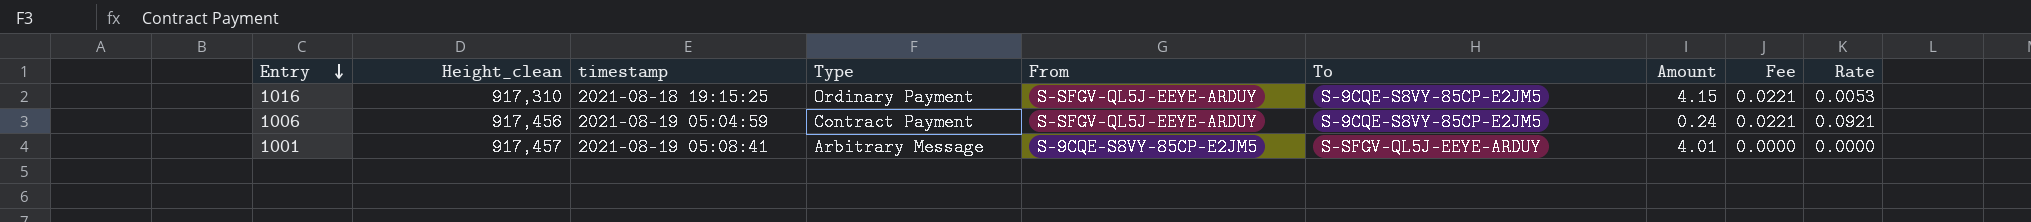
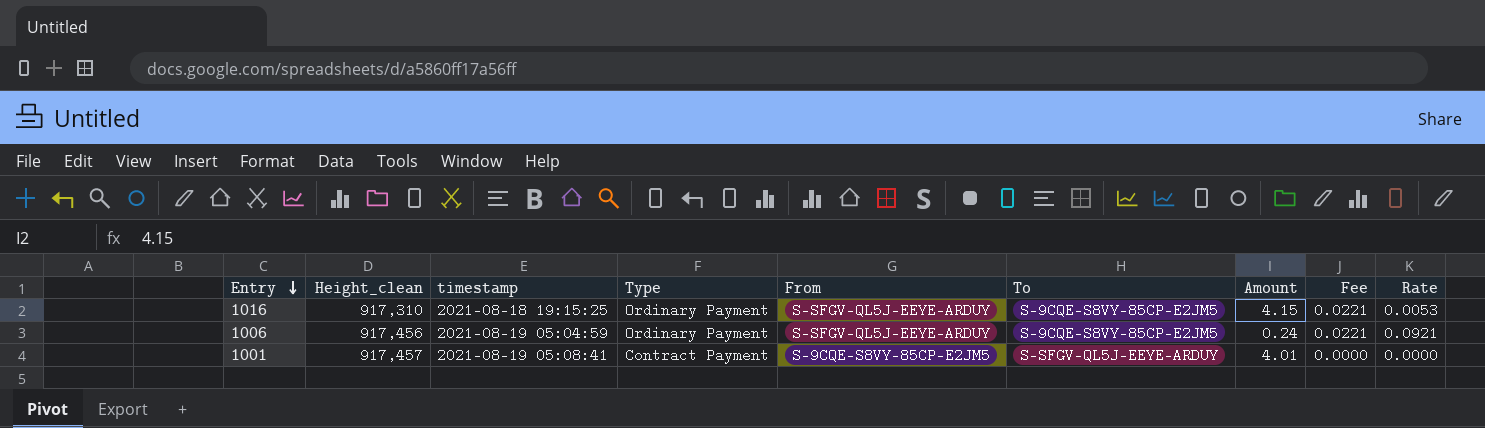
1006 | Type: Contract Payment -> Ordinary Payment
1001 | Type: Arbitrary Message -> Contract Payment

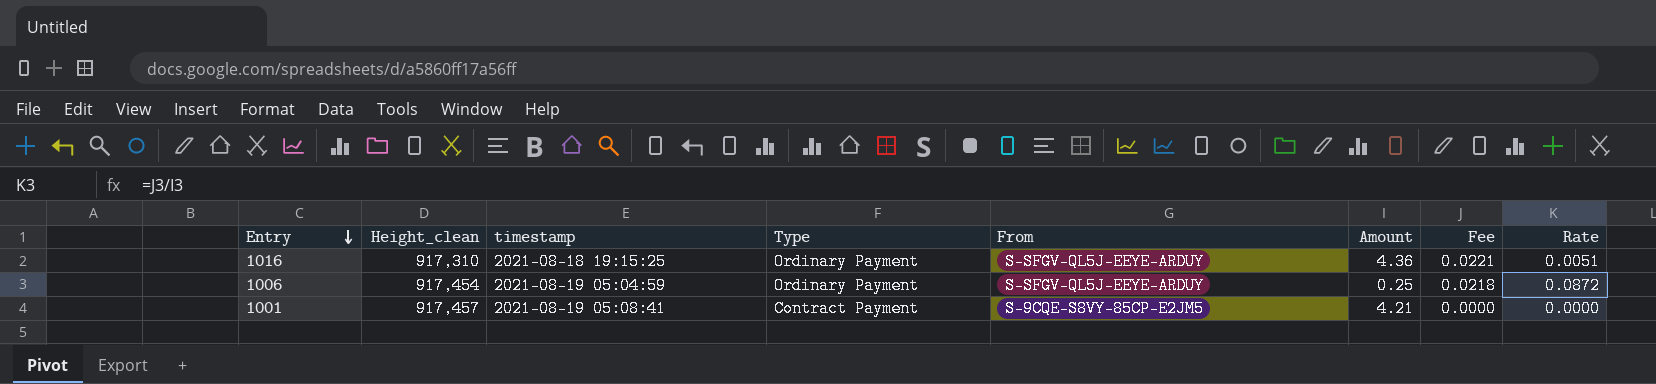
column To | position: 6 -> none
1016 | Amount: 4.15 -> 4.36
1016 | Rate: 0.0053 -> 0.0051
1006 | Height_clean: 917,456 -> 917,454
1006 | Amount: 0.24 -> 0.25
1006 | Fee: 0.0221 -> 0.0218
1006 | Rate: 0.0921 -> 0.0872
1001 | Amount: 4.01 -> 4.21

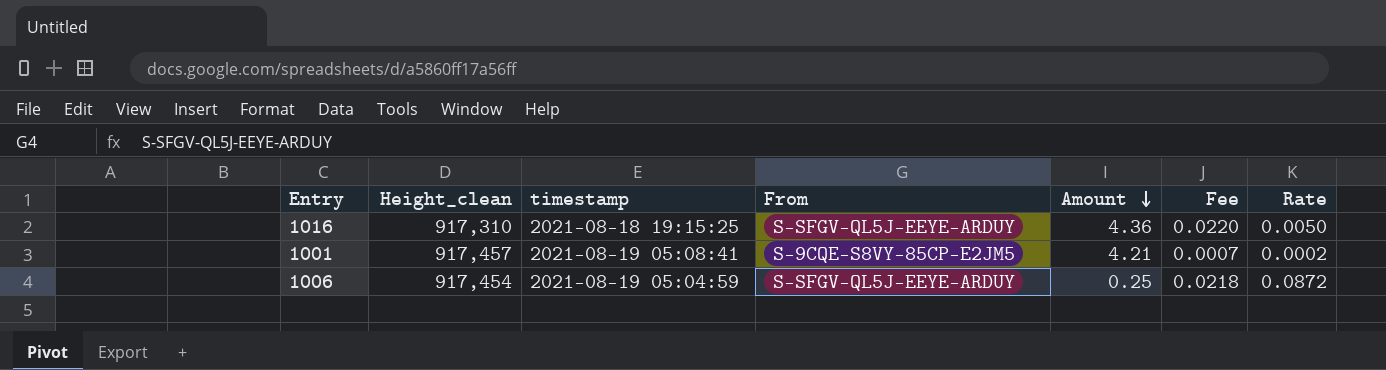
row order: Entry descending -> Amount descending
column Type | position: 4 -> none
1016 | Fee: 0.0221 -> 0.0220
1016 | Rate: 0.0051 -> 0.0050
1001 | Fee: 0.0000 -> 0.0007
1001 | Rate: 0.0000 -> 0.0002

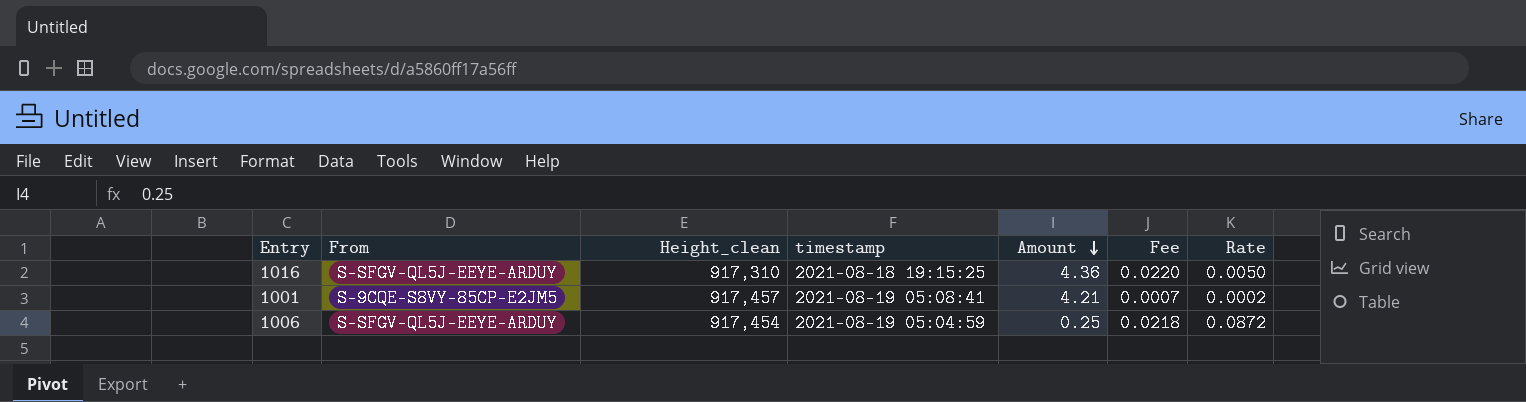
column From | position: 4 -> 2

